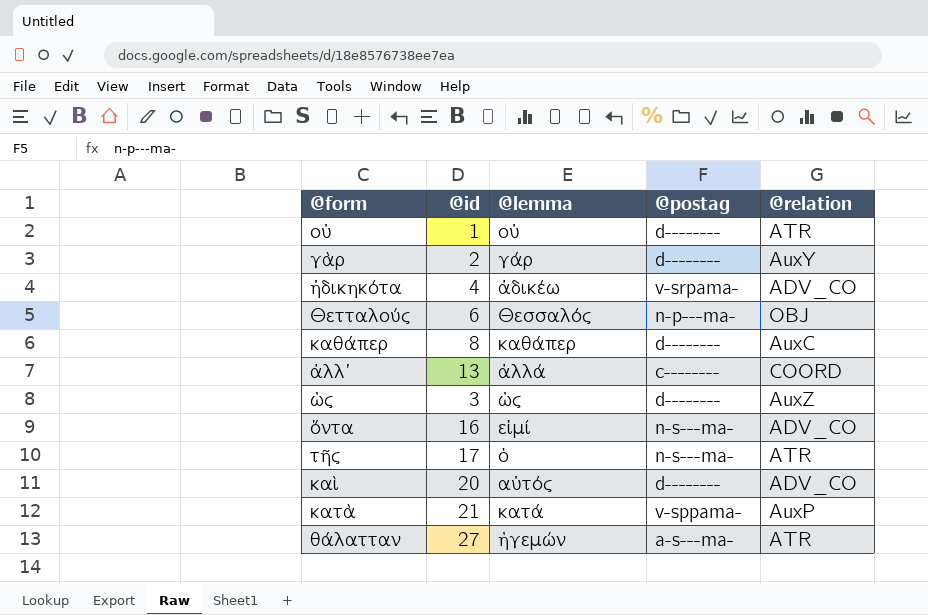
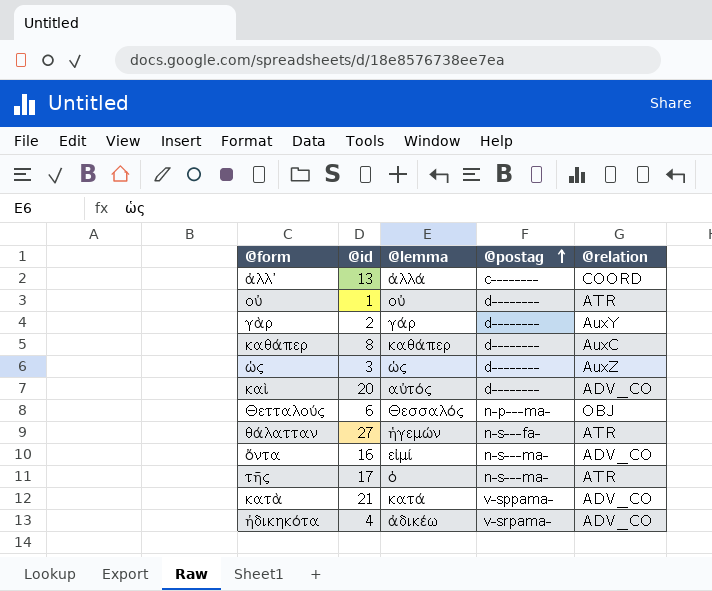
row order: none -> @postag ascending
θάλατταν | @postag: a-s---ma- -> n-s---fa-
κατὰ | @relation: AuxP -> ADV_CO

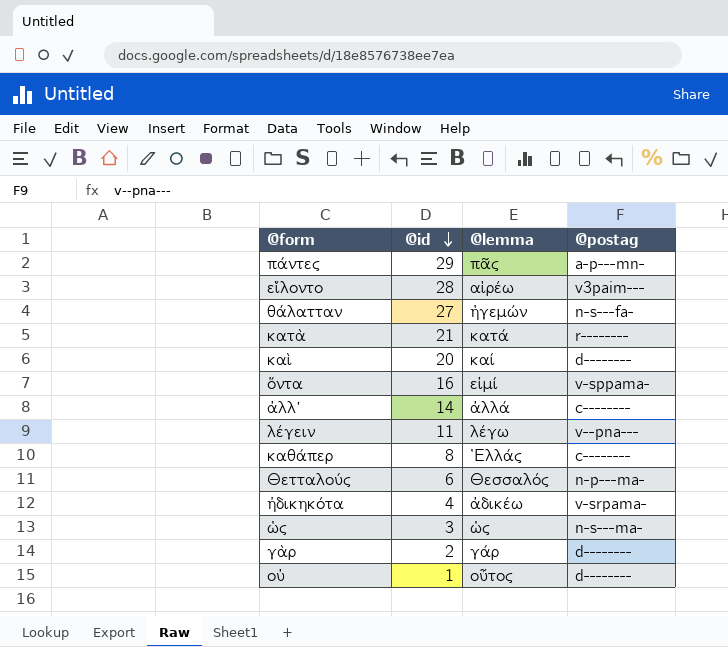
row order: @postag ascending -> @id descending
column @relation | position: 5 -> none
row τῆς: 17 | ὁ | n-s---ma- | ATR -> none
row πάντες: none -> 29 | πᾶς | a-p---mn-
row εἵλοντο: none -> 28 | αἱρέω | v3paim---
κατὰ | @postag: v-sppama- -> r--------
καὶ | @lemma: αὐτός -> καί
ὄντα | @postag: n-s---ma- -> v-sppama-
ἀλλʼ | @id: 13 -> 14
row λέγειν: none -> 11 | λέγω | v--pna---
καθάπερ | @lemma: καθάπερ -> Ἑλλάς
καθάπερ | @postag: d-------- -> c--------
ὡς | @postag: d-------- -> n-s---ma-
οὐ | @lemma: οὐ -> οὗτος

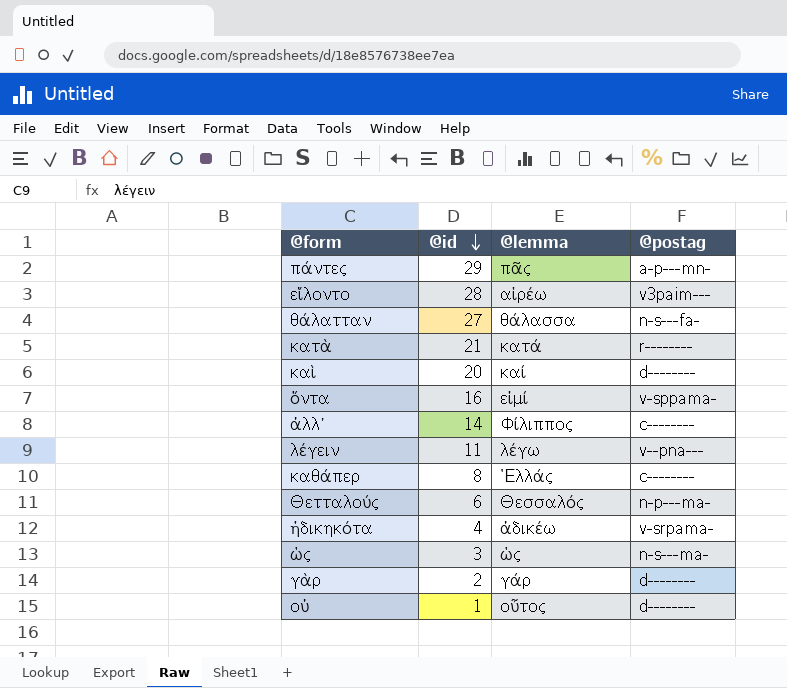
θάλατταν | @lemma: ἡγεμών -> θάλασσα
ἀλλʼ | @lemma: ἀλλά -> Φίλιππος

